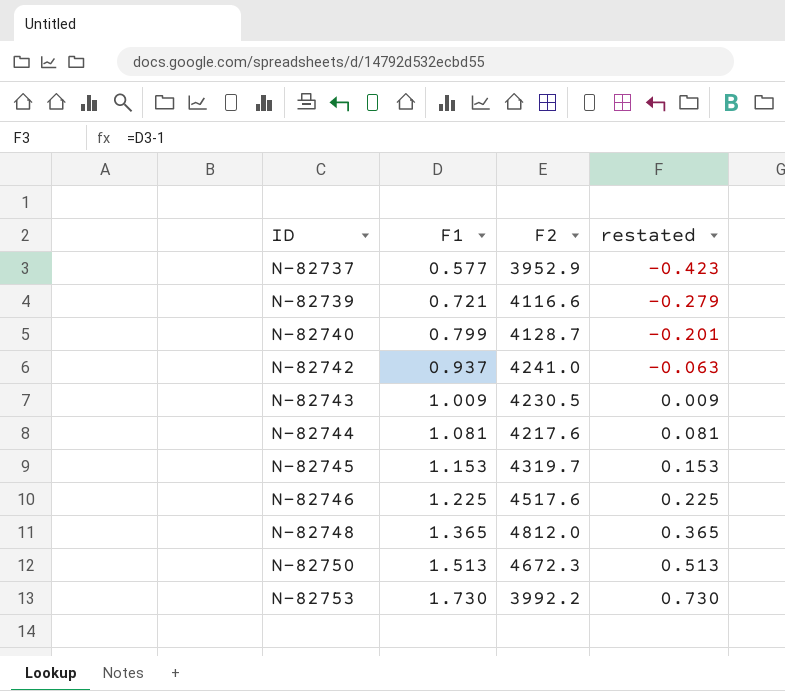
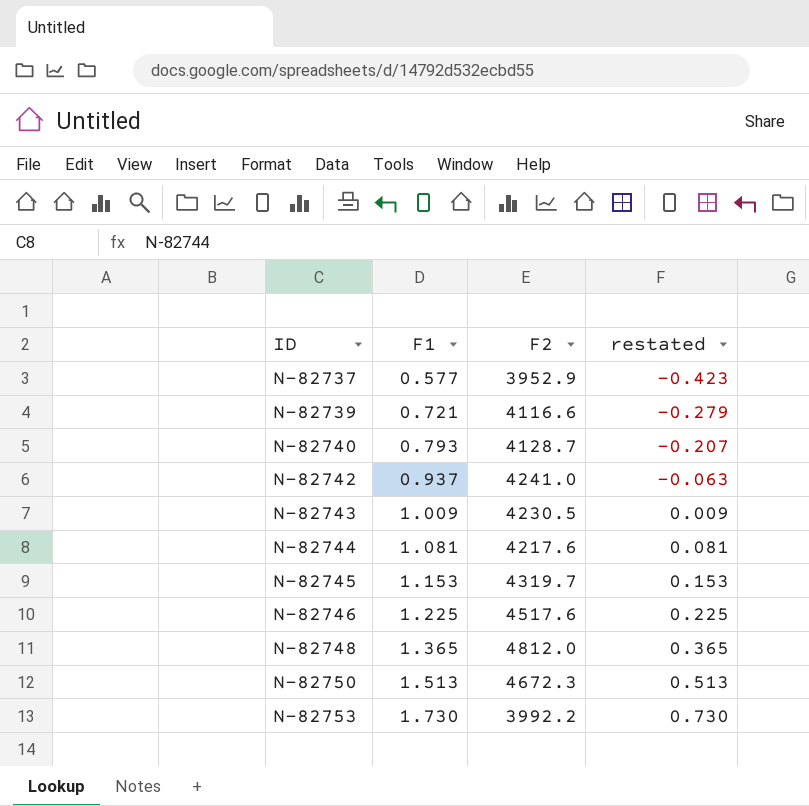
N-82740 | F1: 0.799 -> 0.793
N-82740 | restated: -0.201 -> -0.207

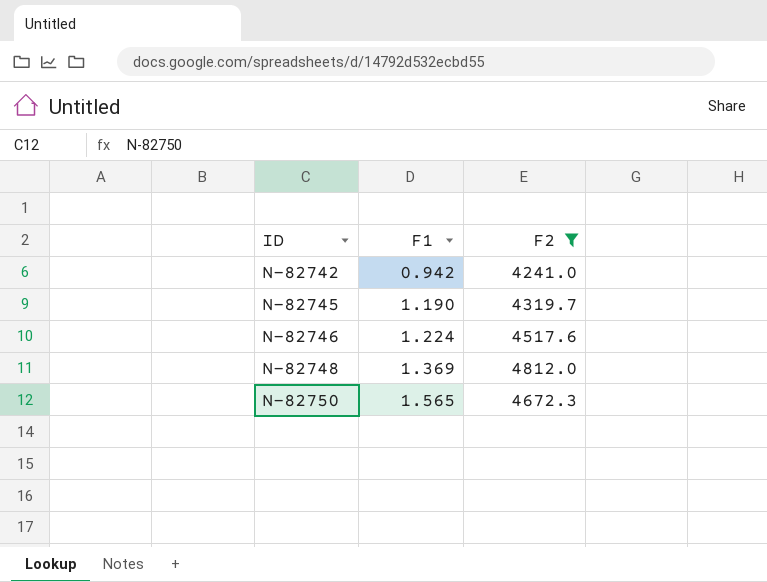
filter: none -> F2 >= 4241.0
column restated | formula: [F1] - 1 -> none
N-82742 | F1: 0.937 -> 0.942
N-82745 | F1: 1.153 -> 1.190
N-82746 | F1: 1.225 -> 1.224
N-82748 | F1: 1.365 -> 1.369
N-82750 | F1: 1.513 -> 1.565

